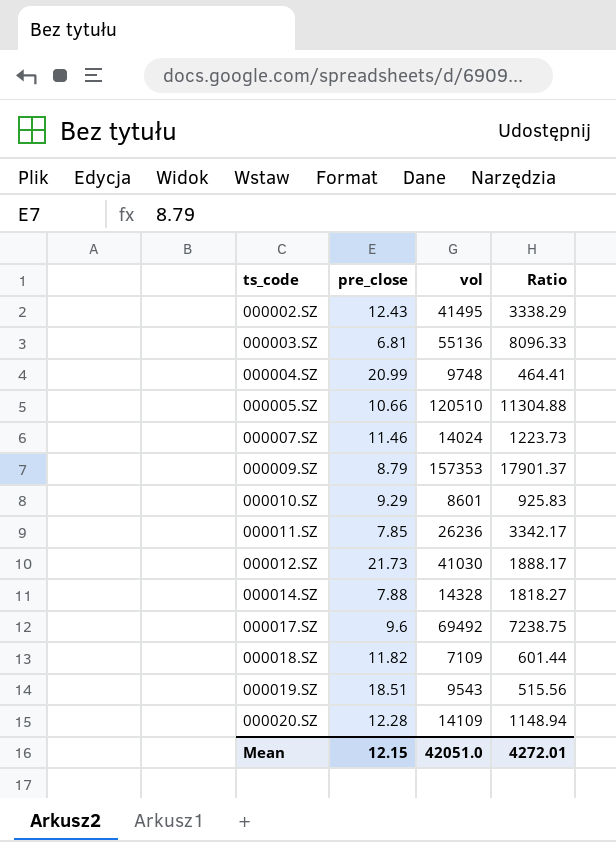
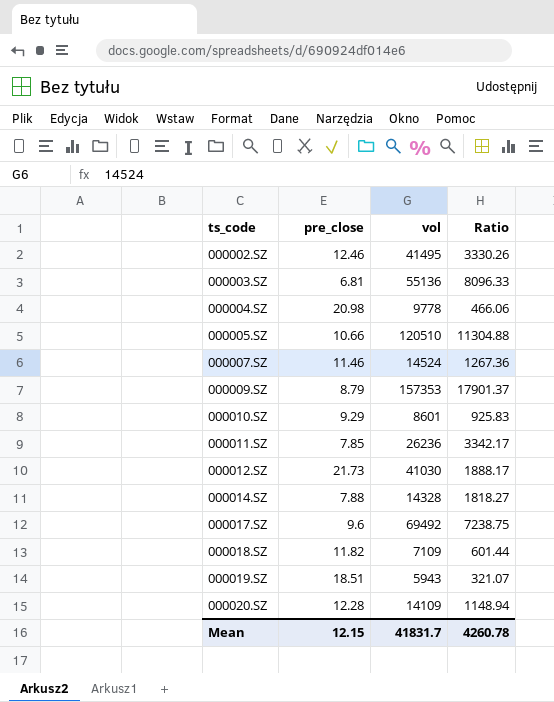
000002.SZ | pre_close: 12.43 -> 12.46
000002.SZ | Ratio: 3338.29 -> 3330.26
000004.SZ | pre_close: 20.99 -> 20.98
000004.SZ | vol: 9748 -> 9778
000004.SZ | Ratio: 464.41 -> 466.06
000007.SZ | vol: 14024 -> 14524
000007.SZ | Ratio: 1223.73 -> 1267.36
000019.SZ | vol: 9543 -> 5943
000019.SZ | Ratio: 515.56 -> 321.07
Mean | vol: 42051.0 -> 41831.7
Mean | Ratio: 4272.01 -> 4260.78

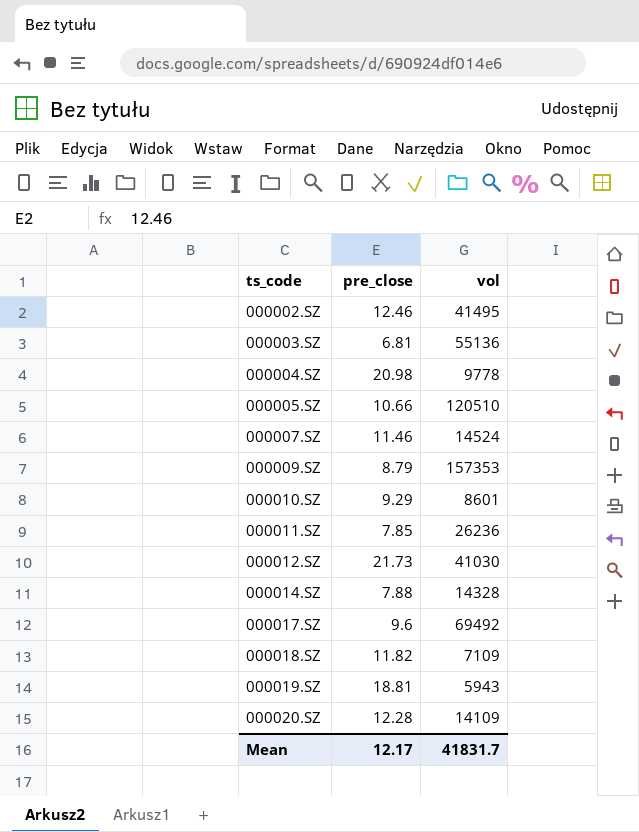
column Ratio | formula: [vol] / [pre_close] -> none
000019.SZ | pre_close: 18.51 -> 18.81
Mean | pre_close: 12.15 -> 12.17

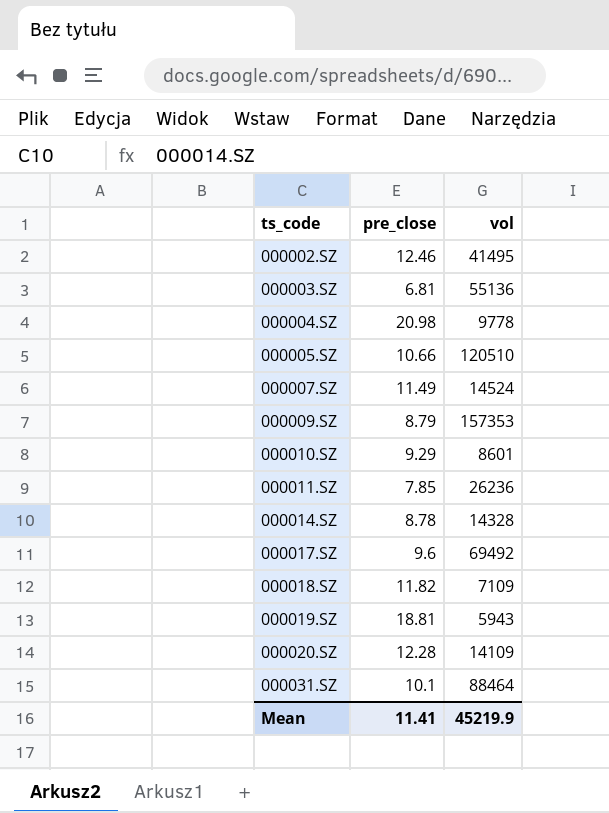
row 000012.SZ: 21.73 | 41030 -> none
000007.SZ | pre_close: 11.46 -> 11.49
000014.SZ | pre_close: 7.88 -> 8.78
row 000031.SZ: none -> 10.1 | 88464
Mean | pre_close: 12.17 -> 11.41
Mean | vol: 41831.7 -> 45219.9

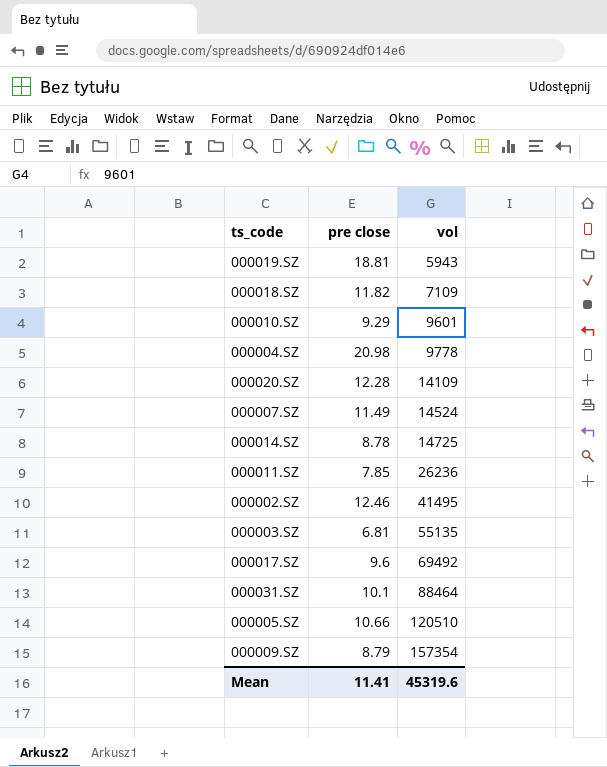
row order: ts_code ascending -> vol ascending
column name: pre_close -> pre close
000010.SZ | vol: 8601 -> 9601
000014.SZ | vol: 14328 -> 14725
000003.SZ | vol: 55136 -> 55135
000009.SZ | vol: 157353 -> 157354
Mean | vol: 45219.9 -> 45319.6

